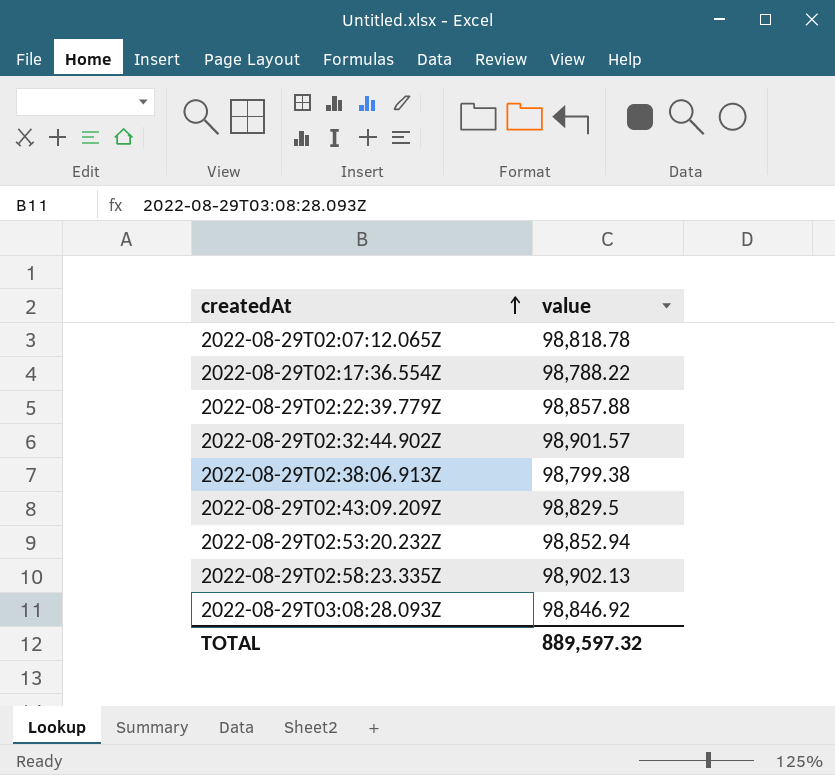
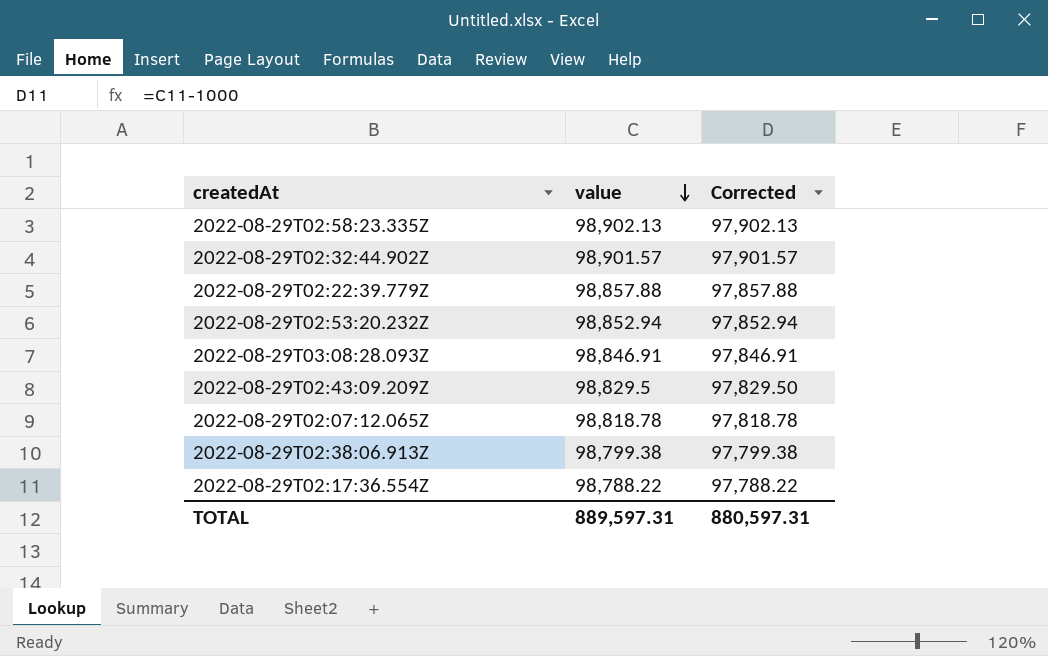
row order: createdAt ascending -> value descending
column Corrected | formula: none -> [value] - 1000
2022-08-29T03:08:28.093Z | value: 98,846.92 -> 98,846.91
TOTAL | value: 889,597.32 -> 889,597.31

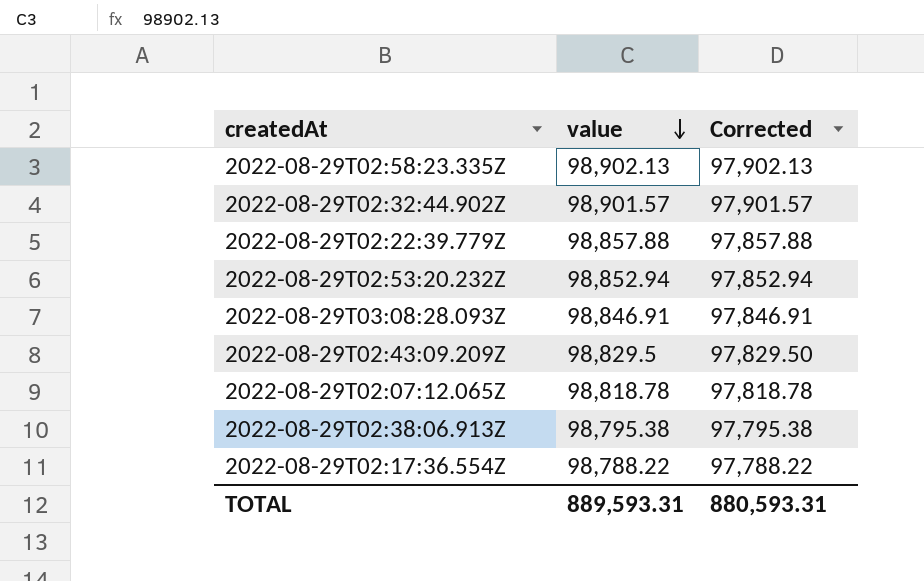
2022-08-29T02:38:06.913Z | value: 98,799.38 -> 98,795.38
2022-08-29T02:38:06.913Z | Corrected: 97,799.38 -> 97,795.38
TOTAL | value: 889,597.31 -> 889,593.31
TOTAL | Corrected: 880,597.31 -> 880,593.31

